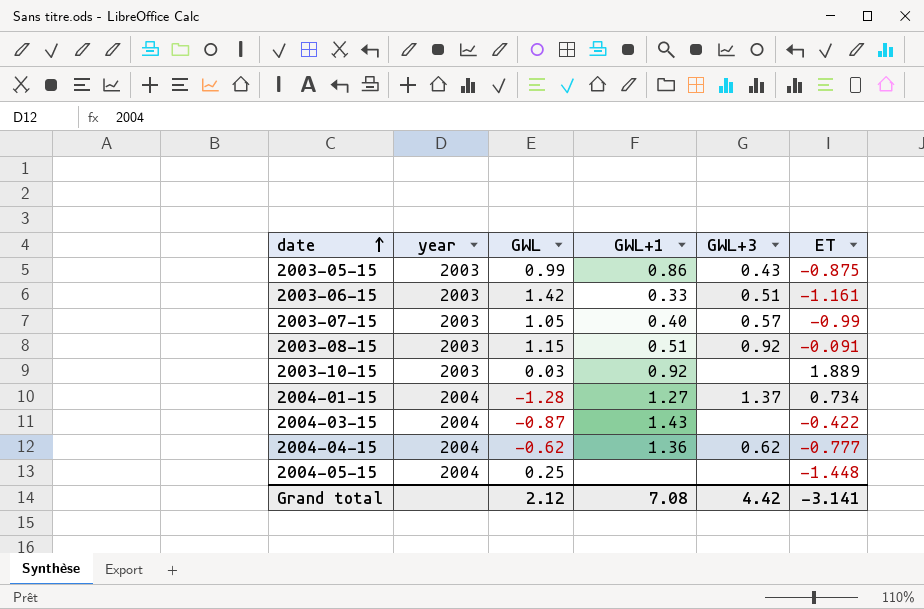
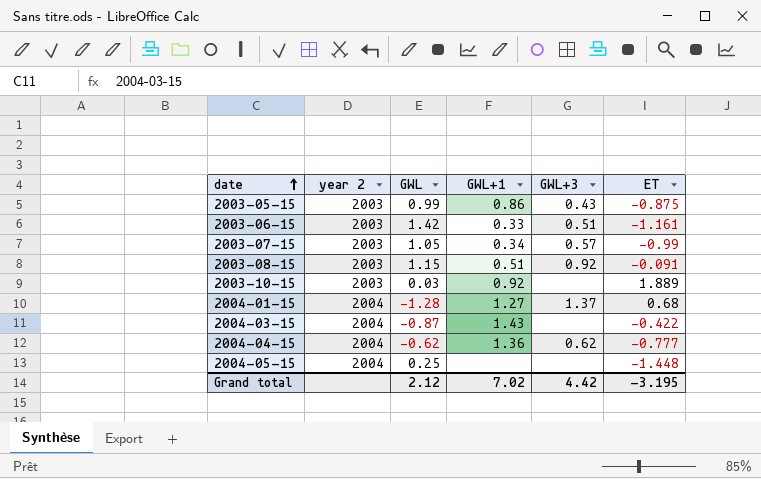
column name: year -> year 2
2003-07-15 | GWL+1: 0.40 -> 0.34
2004-01-15 | ET: 0.734 -> 0.68
Grand total | GWL+1: 7.08 -> 7.02
Grand total | ET: -3.141 -> -3.195

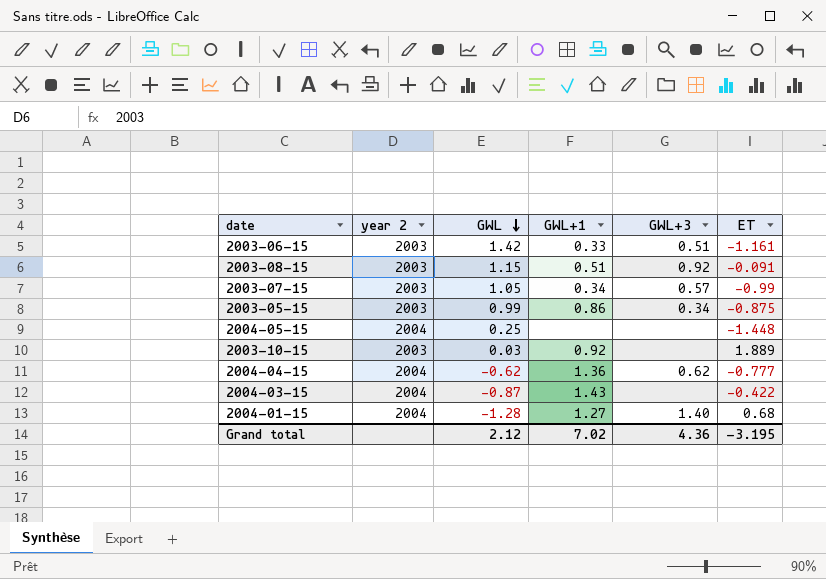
row order: date ascending -> GWL descending
2003-05-15 | GWL+3: 0.43 -> 0.34
2004-01-15 | GWL+3: 1.37 -> 1.40
Grand total | GWL+3: 4.42 -> 4.36

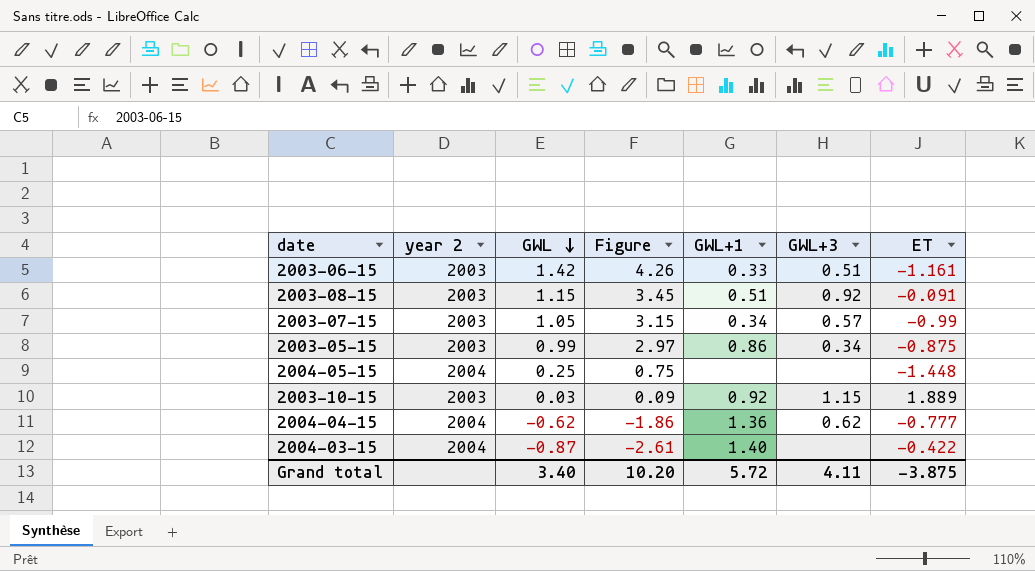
column Figure | formula: none -> [GWL] * 3
row 2004-01-15: 2004 | -1.28 | 1.27 | 1.40 | 0.68 -> none
2003-10-15 | GWL+3: none -> 1.15
2004-03-15 | GWL+1: 1.43 -> 1.40
Grand total | GWL: 2.12 -> 3.40
Grand total | GWL+1: 7.02 -> 5.72
Grand total | GWL+3: 4.36 -> 4.11
Grand total | ET: -3.195 -> -3.875

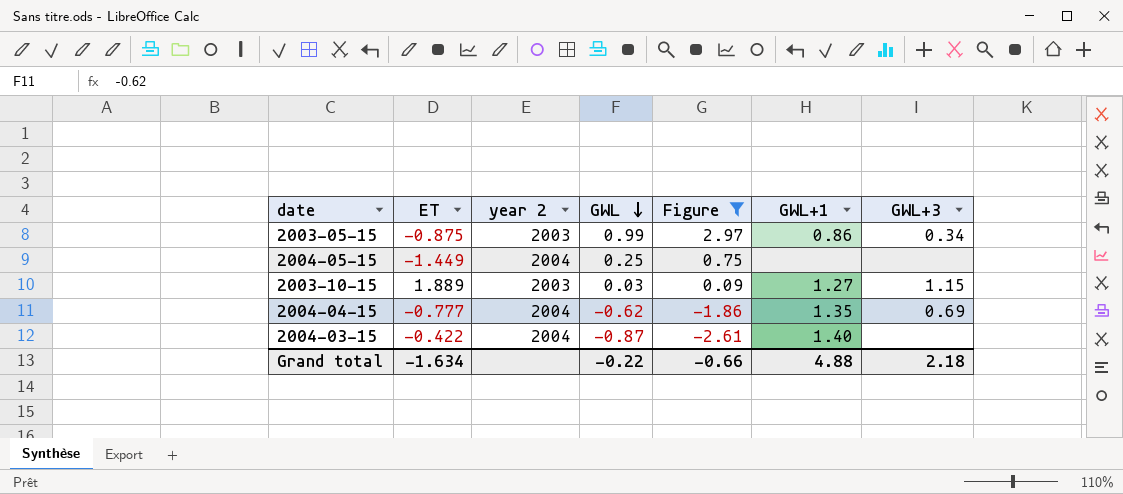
filter: none -> Figure <= 2.97
column ET | position: 7 -> 2
2004-05-15 | ET: -1.448 -> -1.449
2003-10-15 | GWL+1: 0.92 -> 1.27
2004-04-15 | GWL+1: 1.36 -> 1.35
2004-04-15 | GWL+3: 0.62 -> 0.69
Grand total | ET: -3.875 -> -1.634
Grand total | GWL: 3.40 -> -0.22
Grand total | Figure: 10.20 -> -0.66
Grand total | GWL+1: 5.72 -> 4.88
Grand total | GWL+3: 4.11 -> 2.18

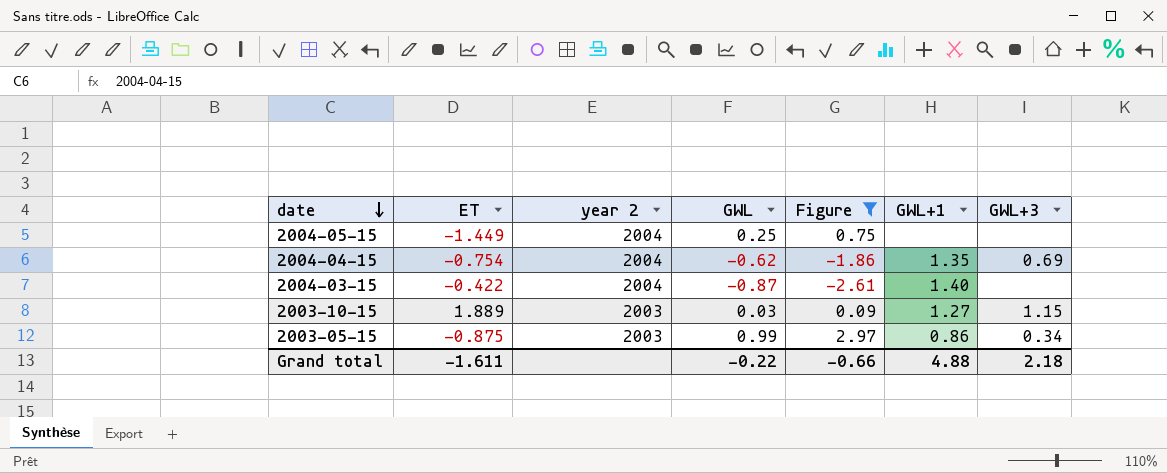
row order: GWL descending -> date descending
2004-04-15 | ET: -0.777 -> -0.754
Grand total | ET: -1.634 -> -1.611

